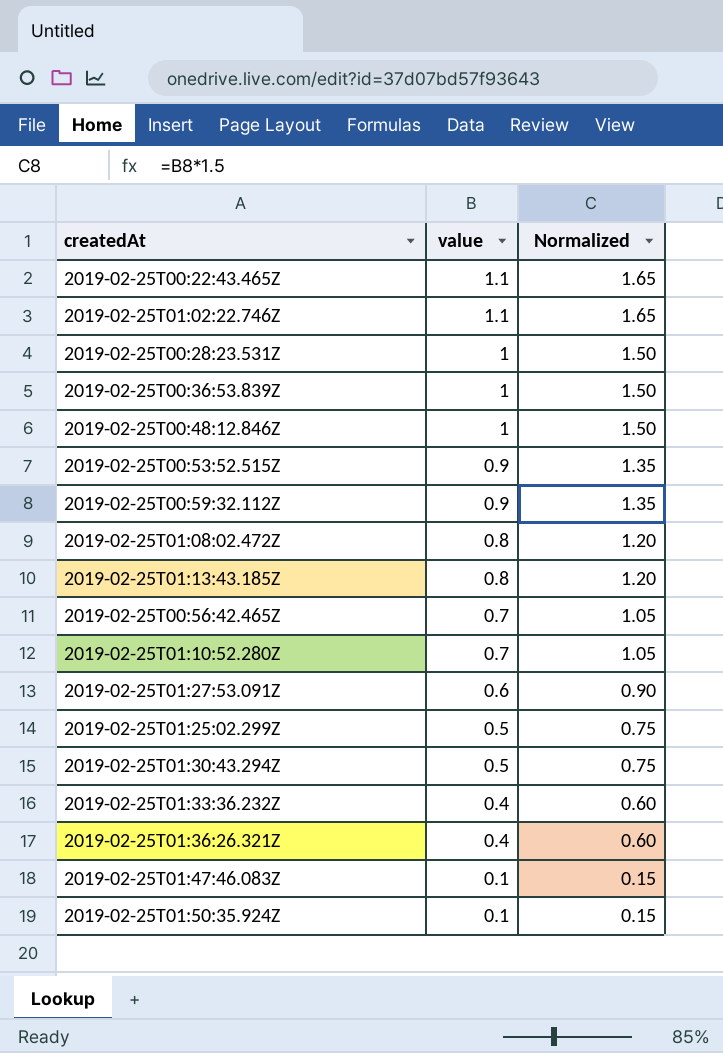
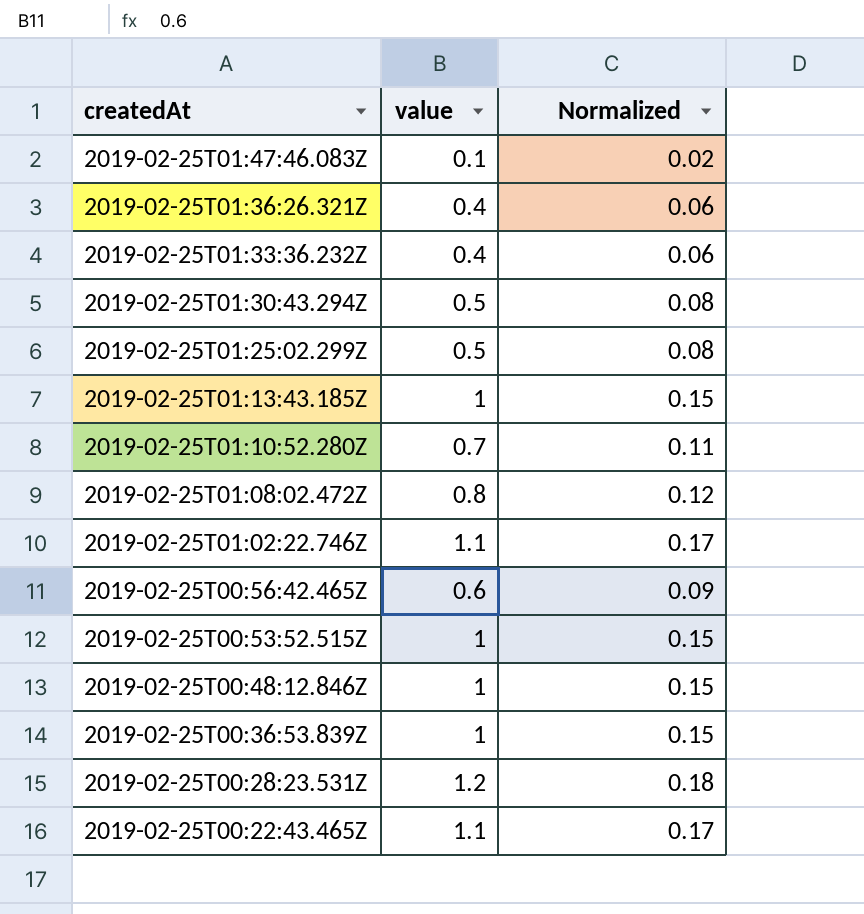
row order: value descending -> createdAt descending
column Normalized | formula: [value] * 1.5 -> [value] * 0.15
row 2019-02-25T00:59:32.112Z: 0.9 | 1.35 -> none
row 2019-02-25T01:27:53.091Z: 0.6 | 0.90 -> none
row 2019-02-25T01:50:35.924Z: 0.1 | 0.15 -> none
2019-02-25T01:13:43.185Z | value: 0.8 -> 1
2019-02-25T00:56:42.465Z | value: 0.7 -> 0.6
2019-02-25T00:53:52.515Z | value: 0.9 -> 1
2019-02-25T00:28:23.531Z | value: 1 -> 1.2

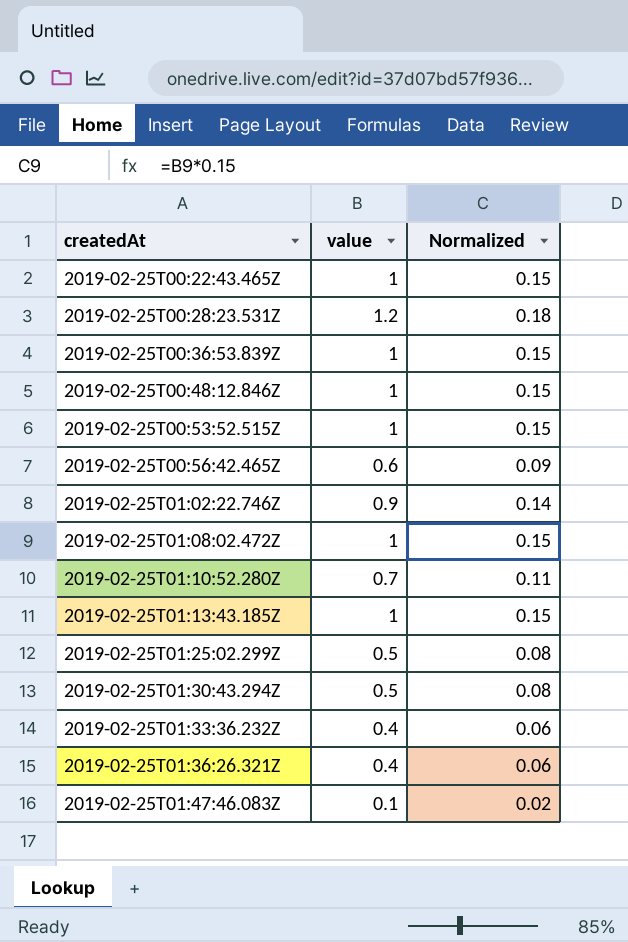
row order: createdAt descending -> createdAt ascending
2019-02-25T00:22:43.465Z | value: 1.1 -> 1
2019-02-25T00:22:43.465Z | Normalized: 0.17 -> 0.15
2019-02-25T01:02:22.746Z | value: 1.1 -> 0.9
2019-02-25T01:02:22.746Z | Normalized: 0.17 -> 0.14
2019-02-25T01:08:02.472Z | value: 0.8 -> 1
2019-02-25T01:08:02.472Z | Normalized: 0.12 -> 0.15

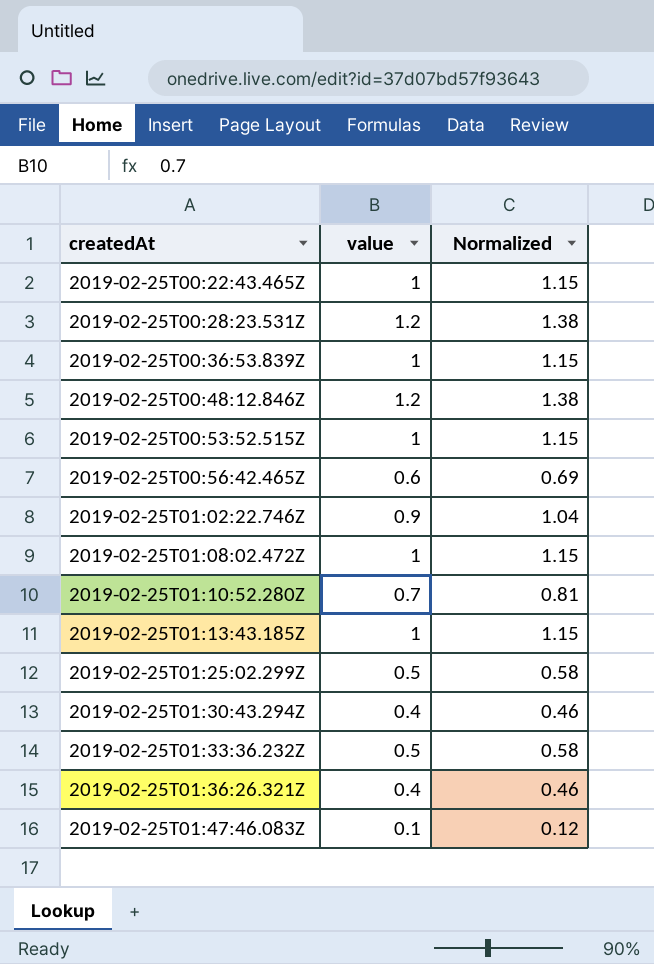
column Normalized | formula: [value] * 0.15 -> [value] * 1.15
2019-02-25T00:48:12.846Z | value: 1 -> 1.2
2019-02-25T01:30:43.294Z | value: 0.5 -> 0.4
2019-02-25T01:33:36.232Z | value: 0.4 -> 0.5

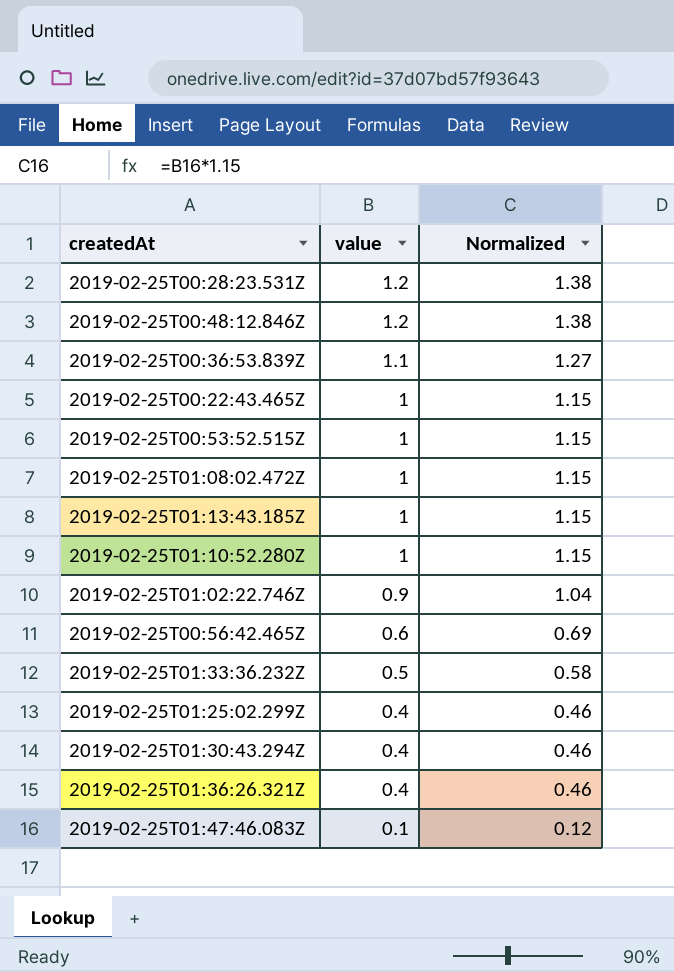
row order: createdAt ascending -> value descending
2019-02-25T00:36:53.839Z | value: 1 -> 1.1
2019-02-25T00:36:53.839Z | Normalized: 1.15 -> 1.27
2019-02-25T01:10:52.280Z | value: 0.7 -> 1
2019-02-25T01:10:52.280Z | Normalized: 0.81 -> 1.15
2019-02-25T01:25:02.299Z | value: 0.5 -> 0.4
2019-02-25T01:25:02.299Z | Normalized: 0.58 -> 0.46

